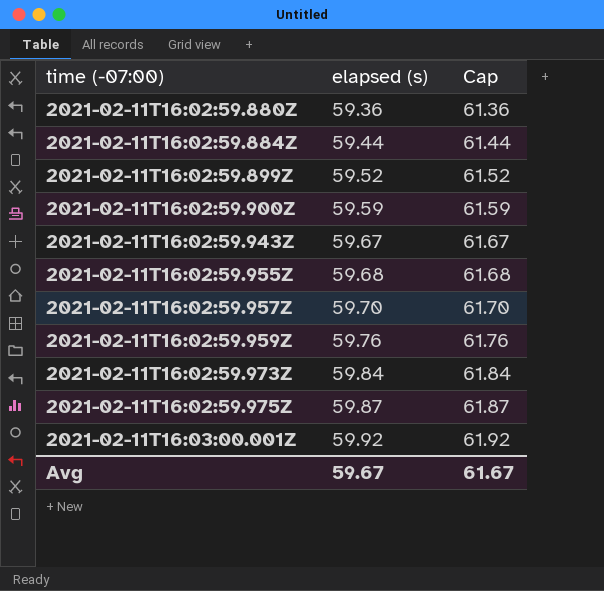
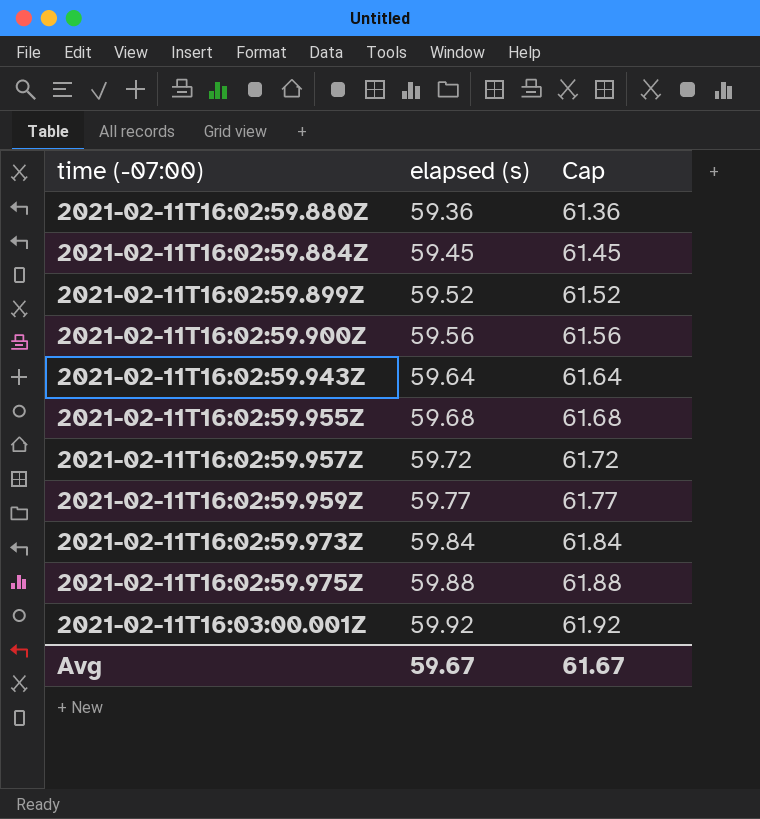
2021-02-11T16:02:59.884Z | elapsed (s): 59.44 -> 59.45
2021-02-11T16:02:59.884Z | Cap: 61.44 -> 61.45
2021-02-11T16:02:59.900Z | elapsed (s): 59.59 -> 59.56
2021-02-11T16:02:59.900Z | Cap: 61.59 -> 61.56
2021-02-11T16:02:59.943Z | elapsed (s): 59.67 -> 59.64
2021-02-11T16:02:59.943Z | Cap: 61.67 -> 61.64
2021-02-11T16:02:59.957Z | elapsed (s): 59.70 -> 59.72
2021-02-11T16:02:59.957Z | Cap: 61.70 -> 61.72
2021-02-11T16:02:59.959Z | elapsed (s): 59.76 -> 59.77
2021-02-11T16:02:59.959Z | Cap: 61.76 -> 61.77
2021-02-11T16:02:59.975Z | elapsed (s): 59.87 -> 59.88
2021-02-11T16:02:59.975Z | Cap: 61.87 -> 61.88

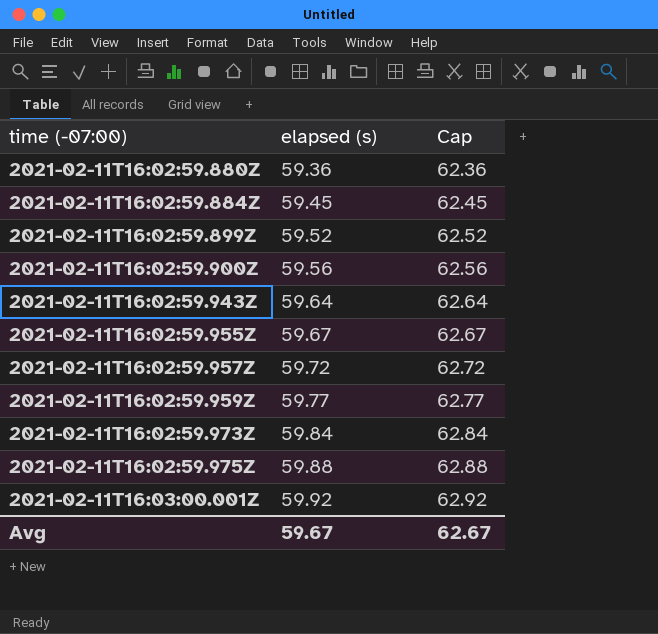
column Cap | formula: [elapsed (s)] + 2 -> [elapsed (s)] + 3
2021-02-11T16:02:59.955Z | elapsed (s): 59.68 -> 59.67
Avg | Cap: 61.67 -> 62.67

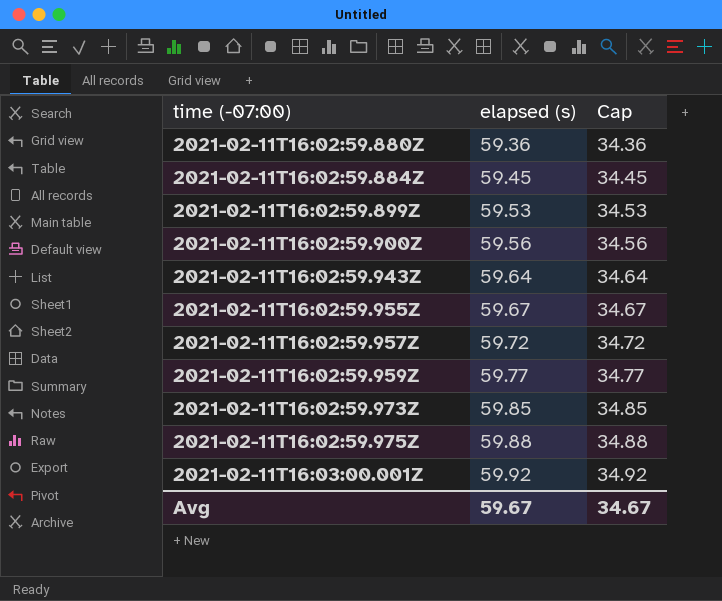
column Cap | formula: [elapsed (s)] + 3 -> [elapsed (s)] - 25
2021-02-11T16:02:59.899Z | elapsed (s): 59.52 -> 59.53
2021-02-11T16:02:59.973Z | elapsed (s): 59.84 -> 59.85
Avg | Cap: 62.67 -> 34.67

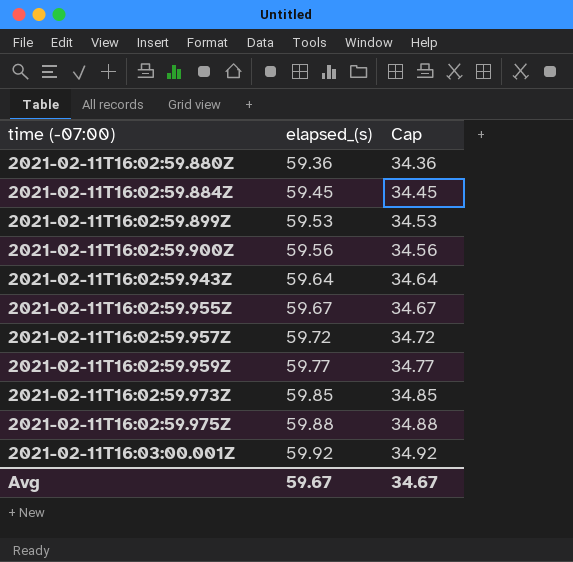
column name: elapsed (s) -> elapsed_(s)

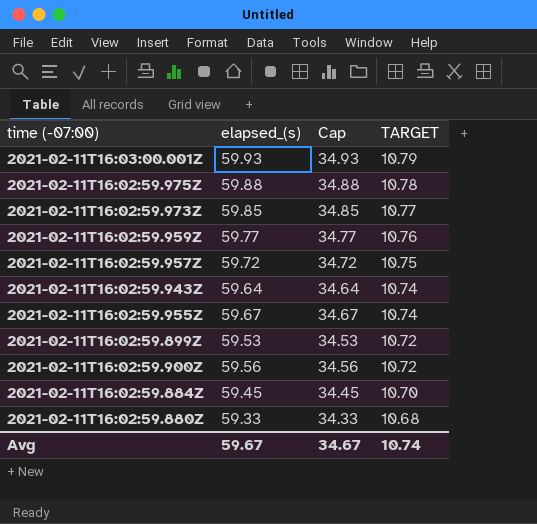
row order: time (-07:00) ascending -> TARGET descending
column TARGET | formula: none -> [elapsed_(s)] * 0.18
2021-02-11T16:03:00.001Z | elapsed_(s): 59.92 -> 59.93
2021-02-11T16:03:00.001Z | Cap: 34.92 -> 34.93
2021-02-11T16:02:59.880Z | elapsed_(s): 59.36 -> 59.33
2021-02-11T16:02:59.880Z | Cap: 34.36 -> 34.33

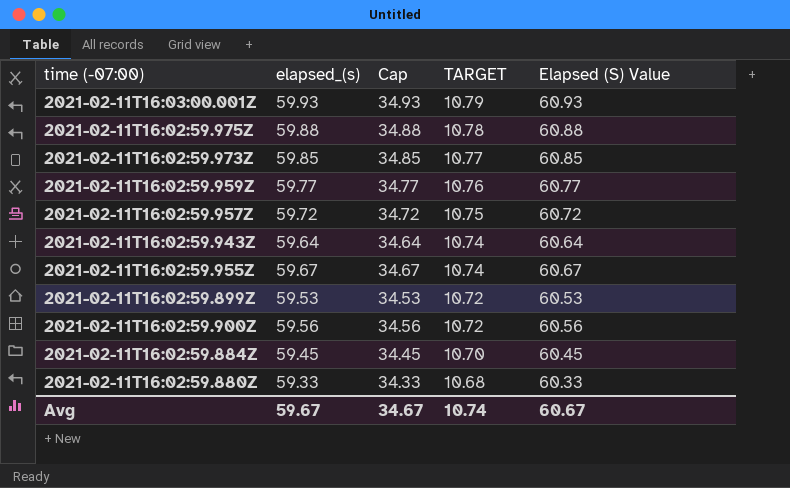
column Elapsed (S) Value | formula: none -> [elapsed_(s)] + 1

